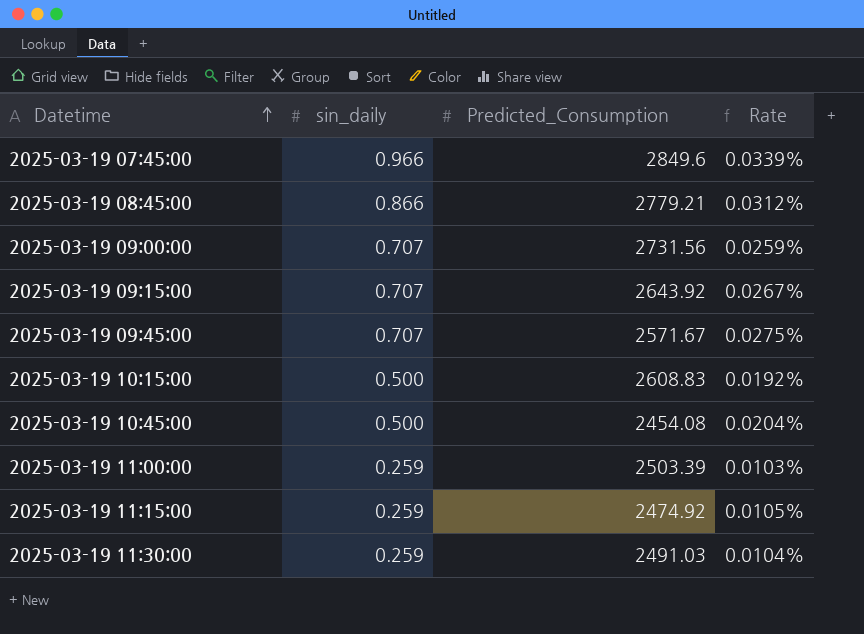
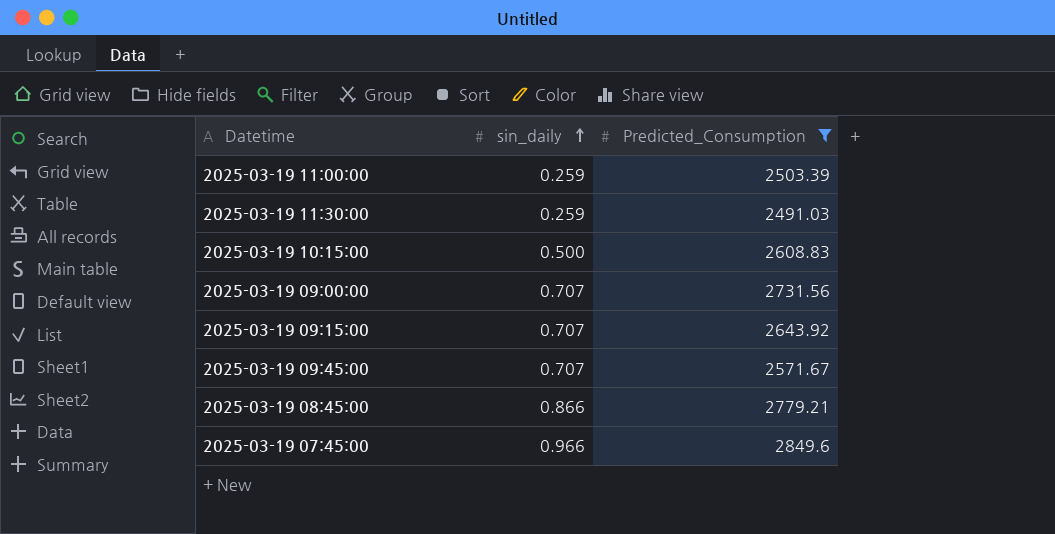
filter: none -> Predicted_Consumption >= 2491.03
row order: Datetime ascending -> sin_daily ascending
column Rate | formula: [sin_daily] / [Predicted_Consumption] -> none

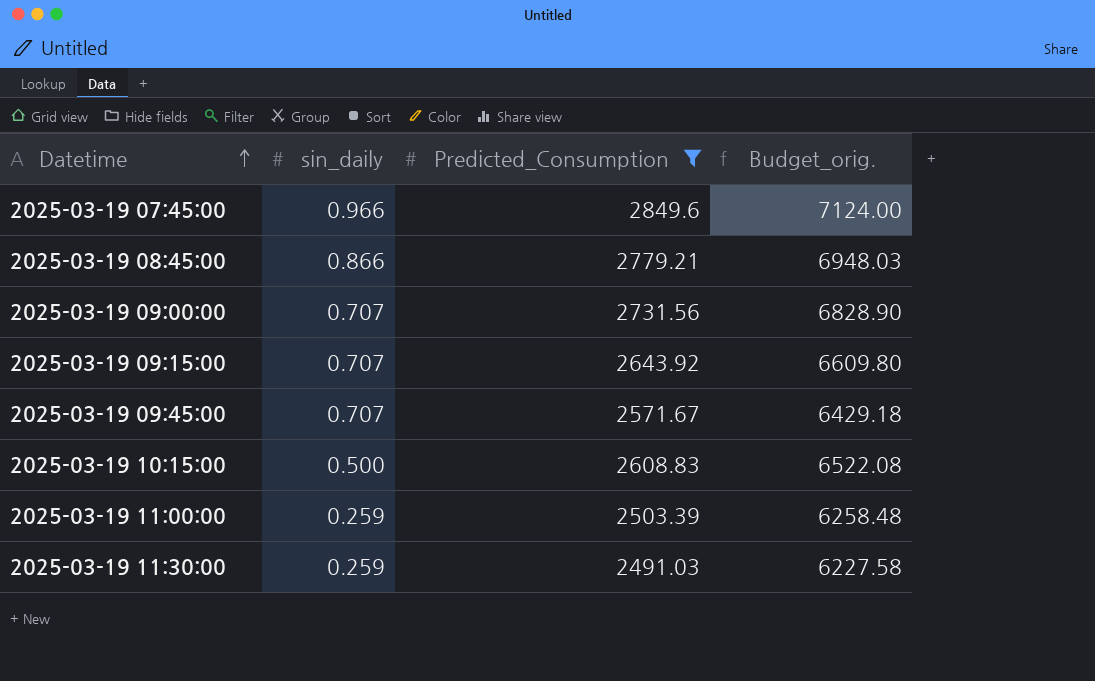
row order: sin_daily ascending -> Datetime ascending
column Budget_orig. | formula: none -> [Predicted_Consumption] * 2.5

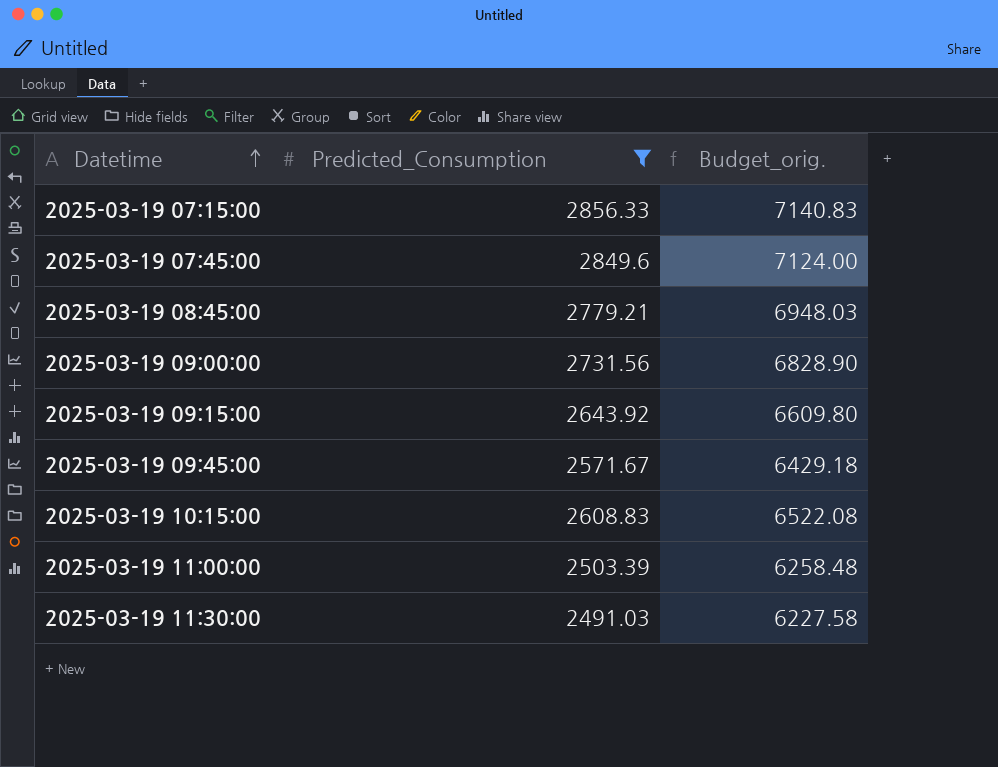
column sin_daily | position: 2 -> none
row 2025-03-19 07:15:00: none -> 2856.33 | 7140.83

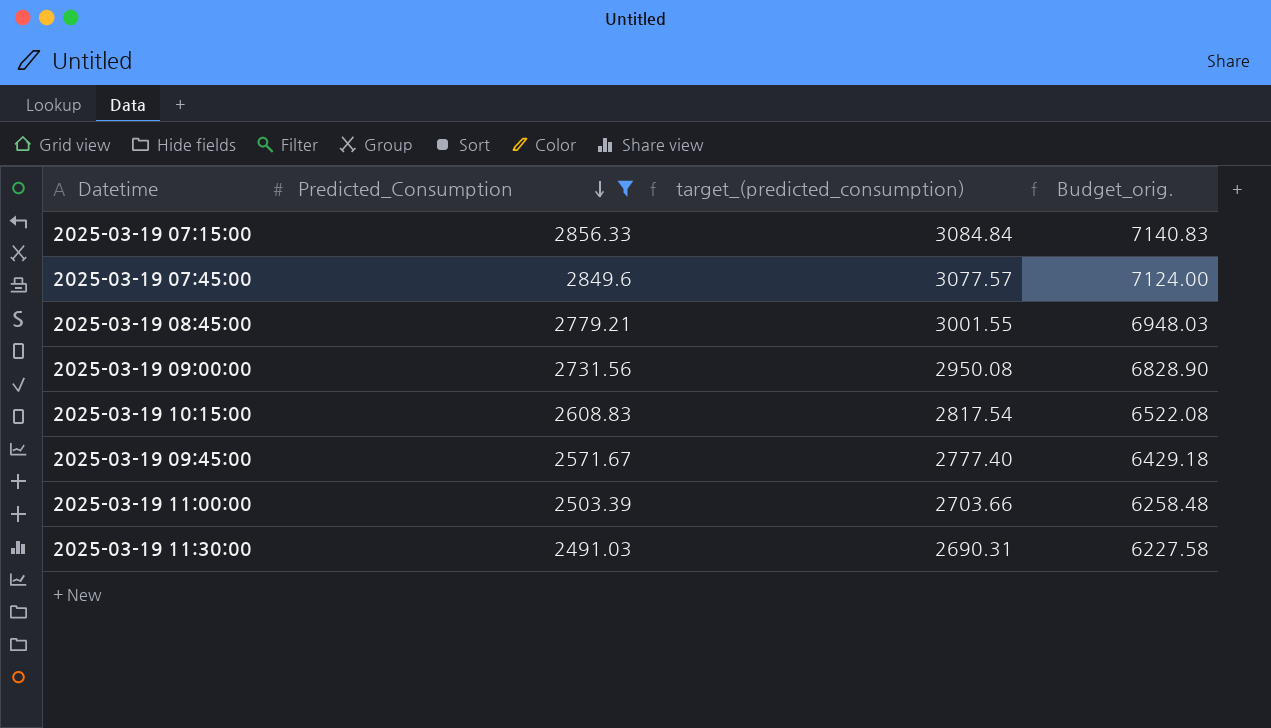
row order: Datetime ascending -> Predicted_Consumption descending
column target_(predicted_consumption) | formula: none -> [Predicted_Consumption] * 1.08
row 2025-03-19 09:15:00: 2643.92 | 6609.80 -> none

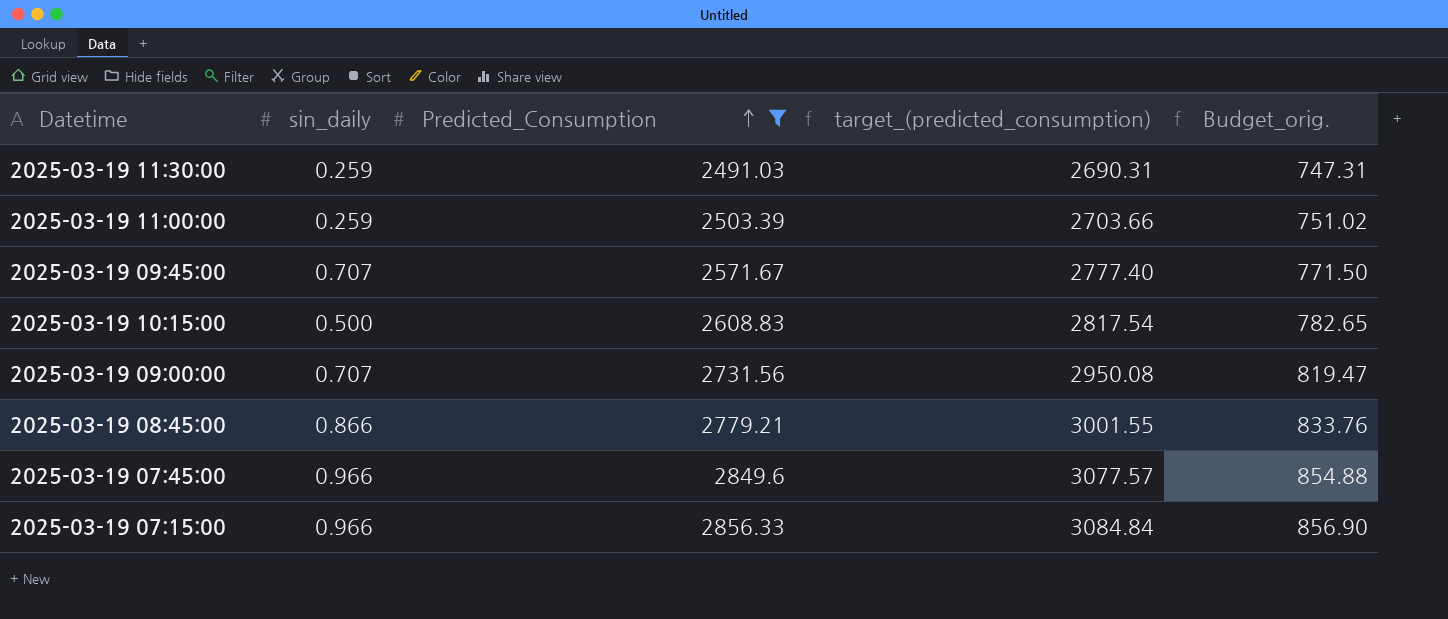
row order: Predicted_Consumption descending -> Predicted_Consumption ascending
column sin_daily | position: none -> 2
column Budget_orig. | formula: [Predicted_Consumption] * 2.5 -> [Predicted_Consumption] * 0.3

